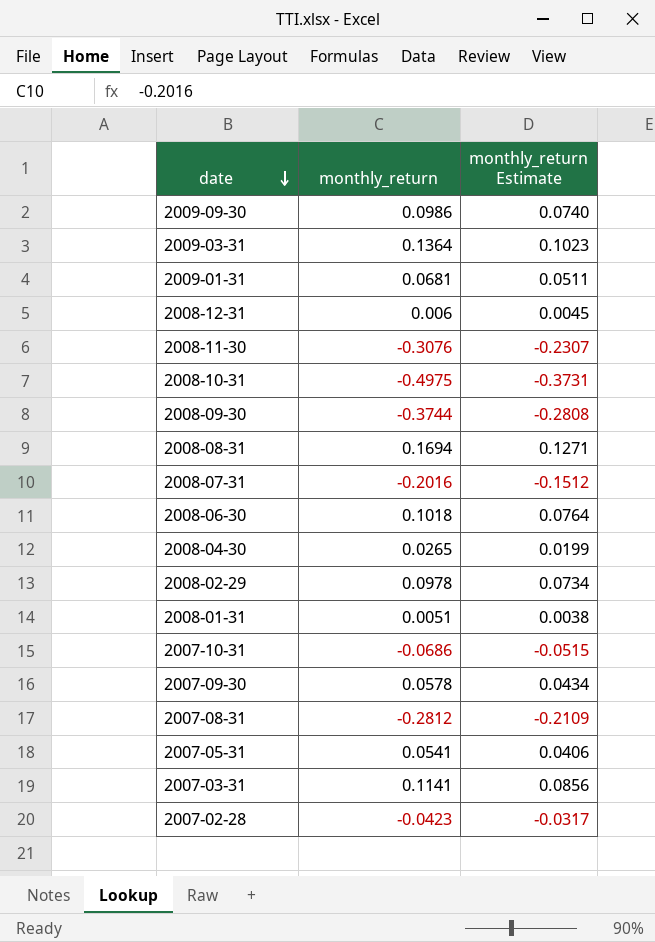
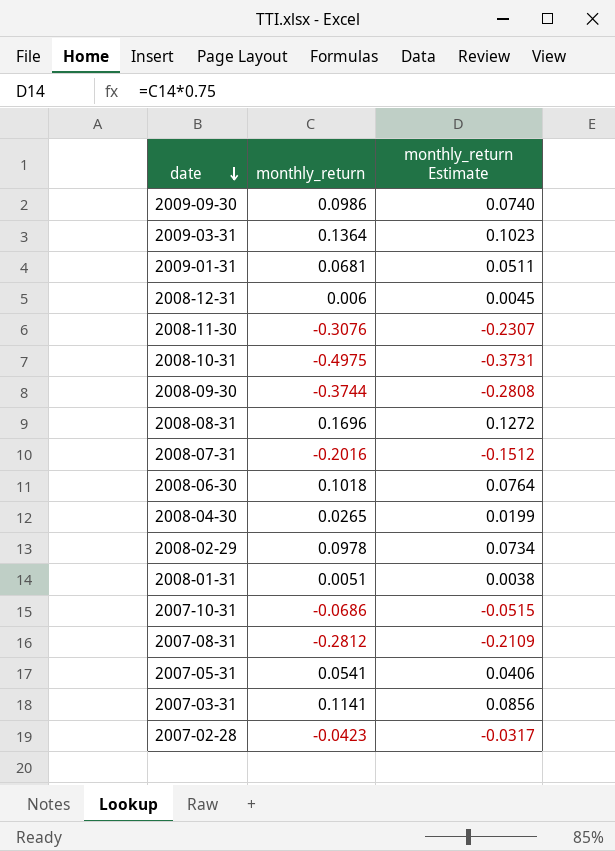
row 2007-09-30: 0.0578 | 0.0434 -> none
2008-08-31 | monthly_return: 0.1694 -> 0.1696
2008-08-31 | monthly_return Estimate: 0.1271 -> 0.1272

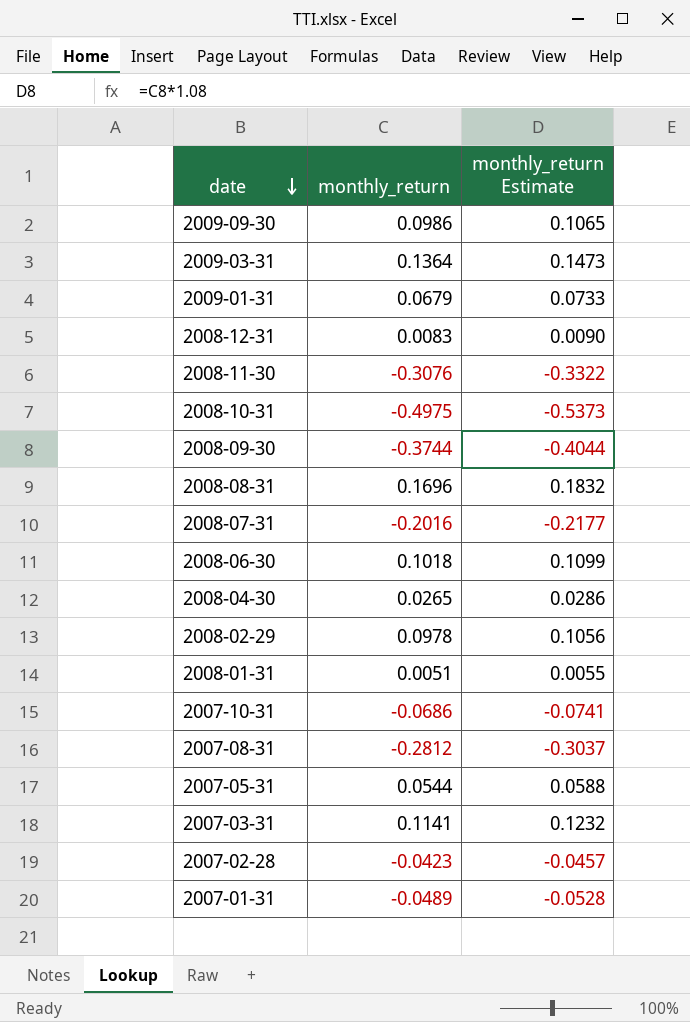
column monthly_return Estimate | formula: [monthly_return] * 0.75 -> [monthly_return] * 1.08
2009-01-31 | monthly_return: 0.0681 -> 0.0679
2008-12-31 | monthly_return: 0.006 -> 0.0083
2007-05-31 | monthly_return: 0.0541 -> 0.0544
row 2007-01-31: none -> -0.0489 | -0.0528

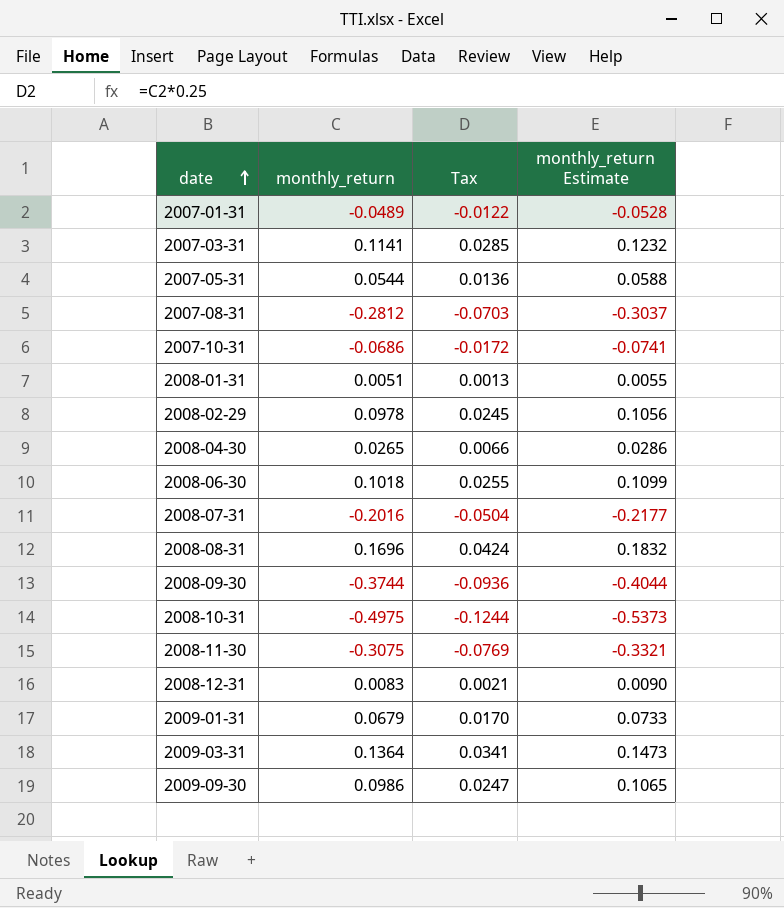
row order: date descending -> date ascending
column Tax | formula: none -> [monthly_return] * 0.25
row 2007-02-28: -0.0423 | -0.0457 -> none
2008-11-30 | monthly_return: -0.3076 -> -0.3075
2008-11-30 | monthly_return Estimate: -0.3322 -> -0.3321

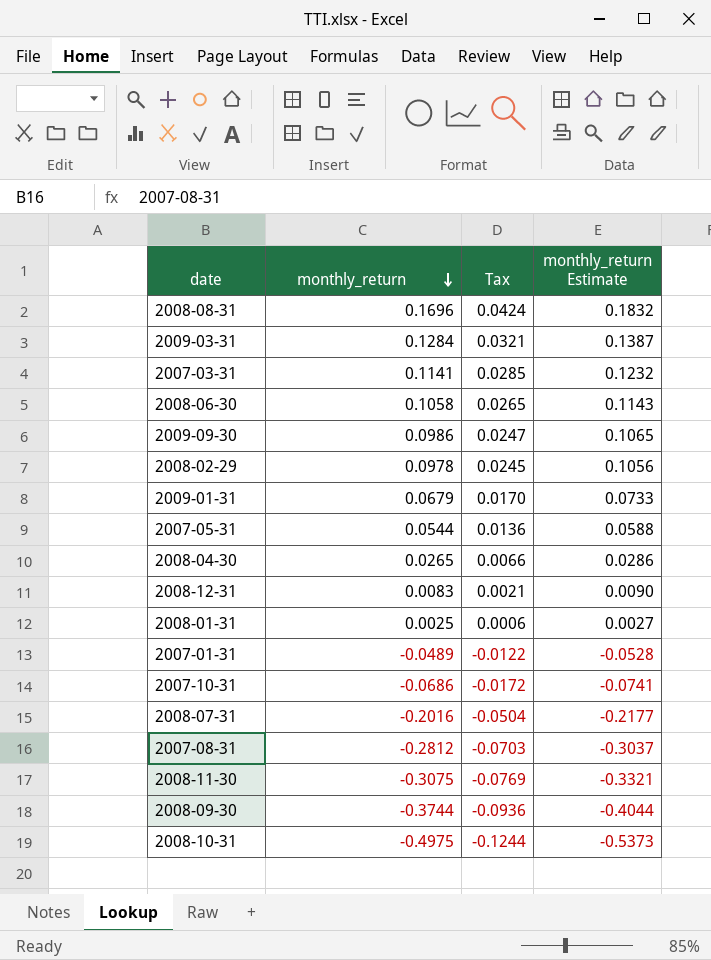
row order: date ascending -> monthly_return descending
2009-03-31 | monthly_return: 0.1364 -> 0.1284
2009-03-31 | Tax: 0.0341 -> 0.0321
2009-03-31 | monthly_return Estimate: 0.1473 -> 0.1387
2008-06-30 | monthly_return: 0.1018 -> 0.1058
2008-06-30 | Tax: 0.0255 -> 0.0265
2008-06-30 | monthly_return Estimate: 0.1099 -> 0.1143
2008-01-31 | monthly_return: 0.0051 -> 0.0025
2008-01-31 | Tax: 0.0013 -> 0.0006
2008-01-31 | monthly_return Estimate: 0.0055 -> 0.0027

